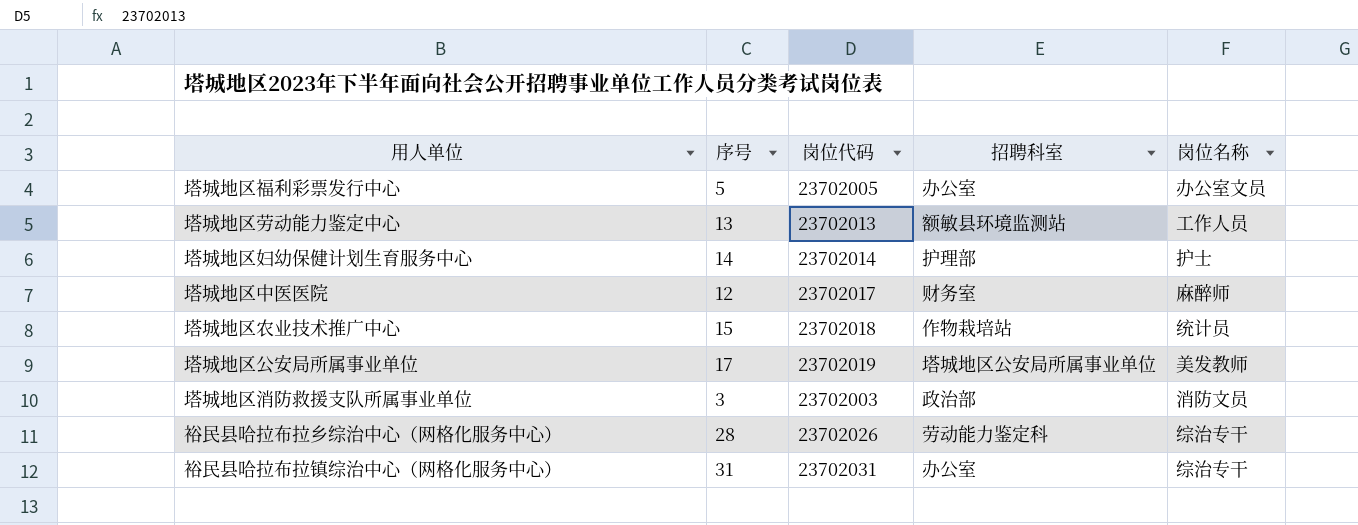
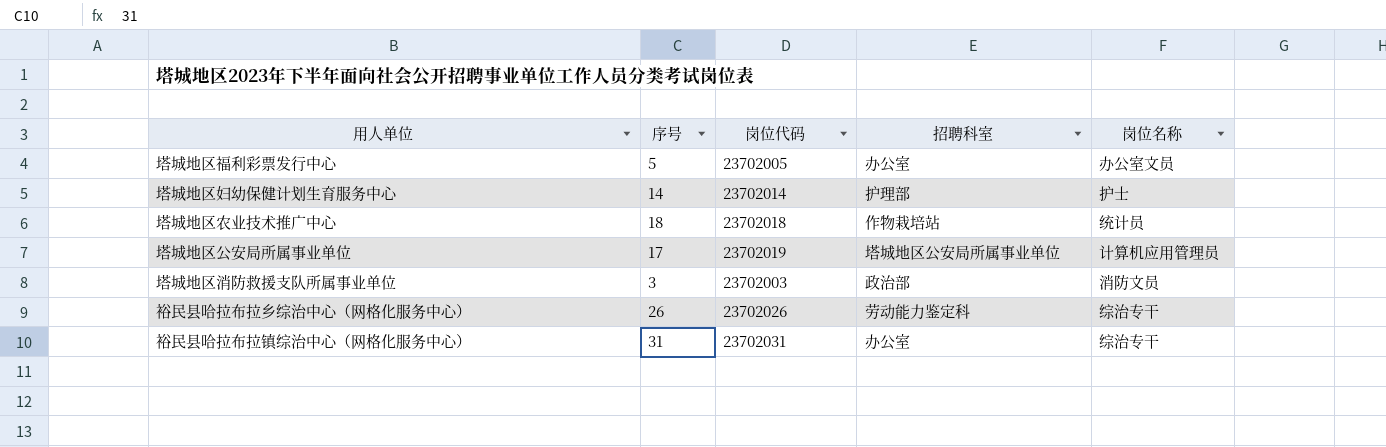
row 塔城地区劳动能力鉴定中心: 13 | 23702013 | 额敏县环境监测站 | 工作人员 -> none
row 塔城地区中医医院: 12 | 23702017 | 财务室 | 麻醉师 -> none
塔城地区农业技术推广中心 | 序号: 15 -> 18
塔城地区公安局所属事业单位 | 岗位名称: 美发教师 -> 计算机应用管理员
裕民县哈拉布拉乡综治中心（网格化服务中心） | 序号: 28 -> 26

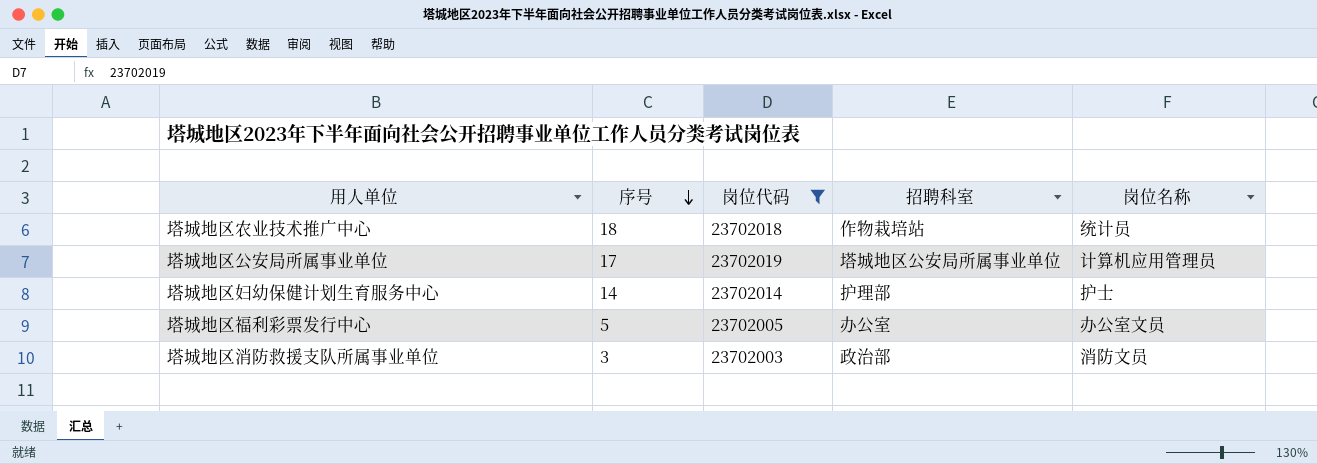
filter: none -> 岗位代码 <= 23702019
row order: none -> 序号 descending

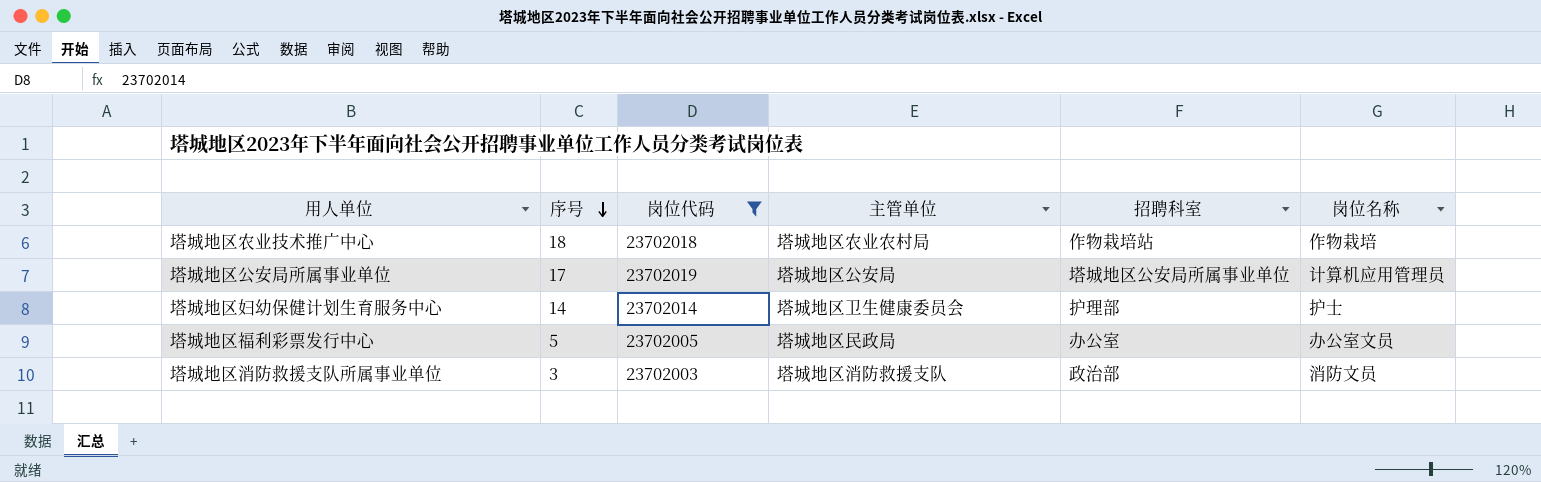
column 主管单位 | position: none -> 4
塔城地区农业技术推广中心 | 岗位名称: 统计员 -> 作物栽培

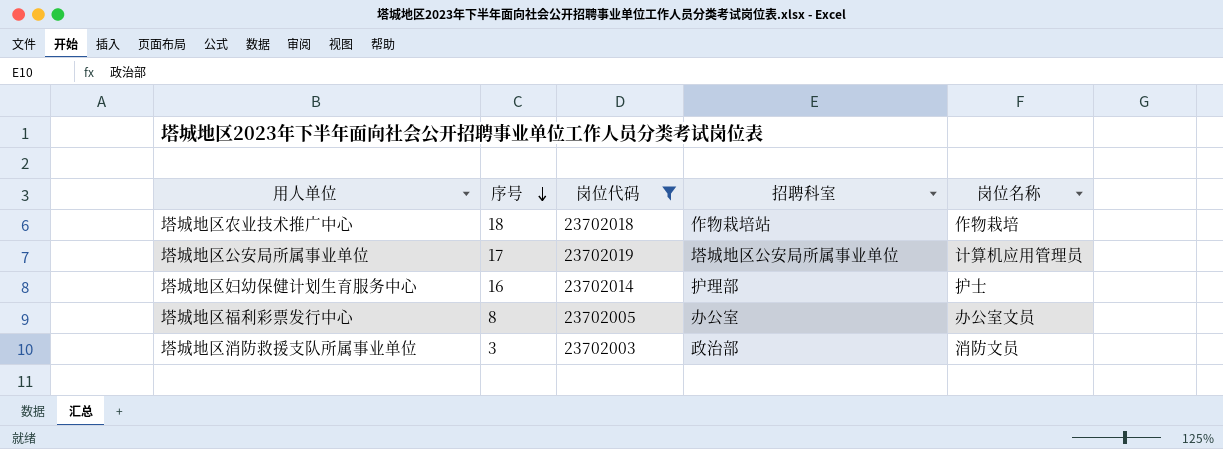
column 主管单位 | position: 4 -> none
塔城地区妇幼保健计划生育服务中心 | 序号: 14 -> 16
塔城地区福利彩票发行中心 | 序号: 5 -> 8

